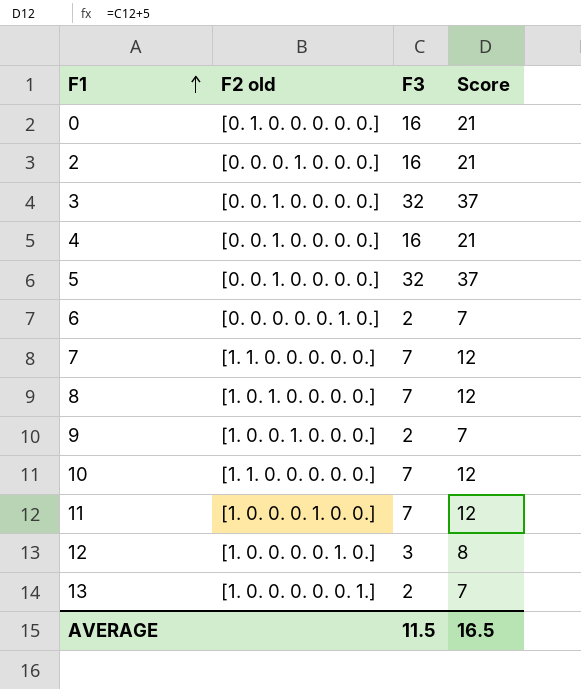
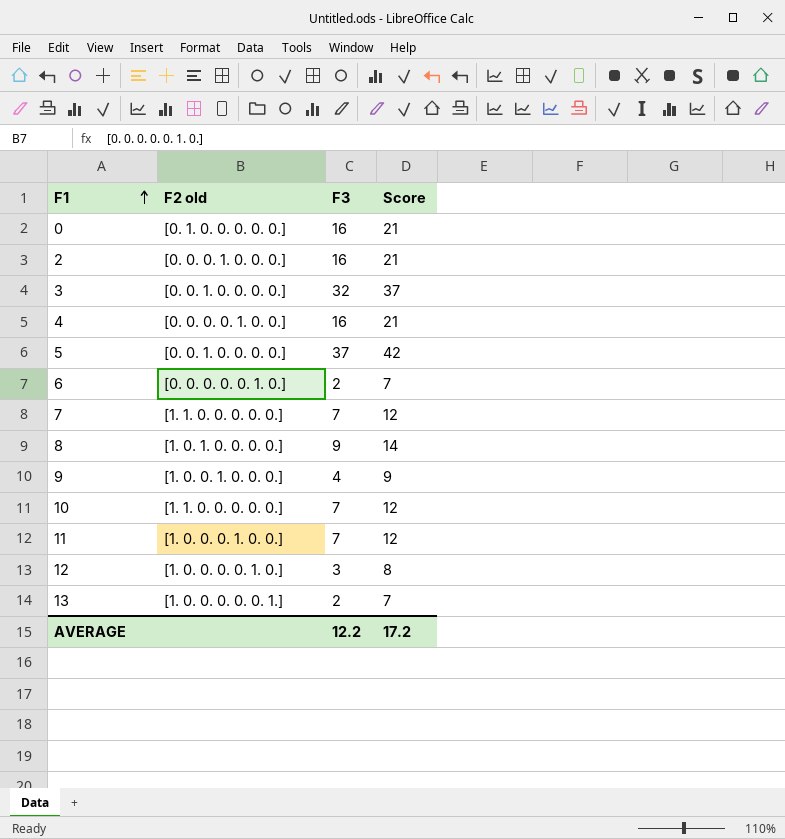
4 | F2 old: [0. 0. 1. 0. 0. 0. 0.] -> [0. 0. 0. 0. 1. 0. 0.]
5 | F3: 32 -> 37
5 | Score: 37 -> 42
8 | F3: 7 -> 9
8 | Score: 12 -> 14
9 | F3: 2 -> 4
9 | Score: 7 -> 9
AVERAGE | F3: 11.5 -> 12.2
AVERAGE | Score: 16.5 -> 17.2

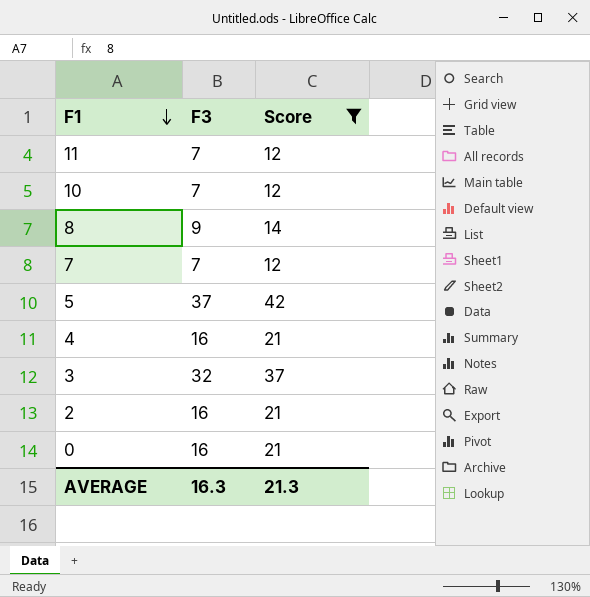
filter: none -> Score >= 12
row order: F1 ascending -> F1 descending
column F2 old | position: 2 -> none
AVERAGE | F3: 12.2 -> 16.3
AVERAGE | Score: 17.2 -> 21.3

